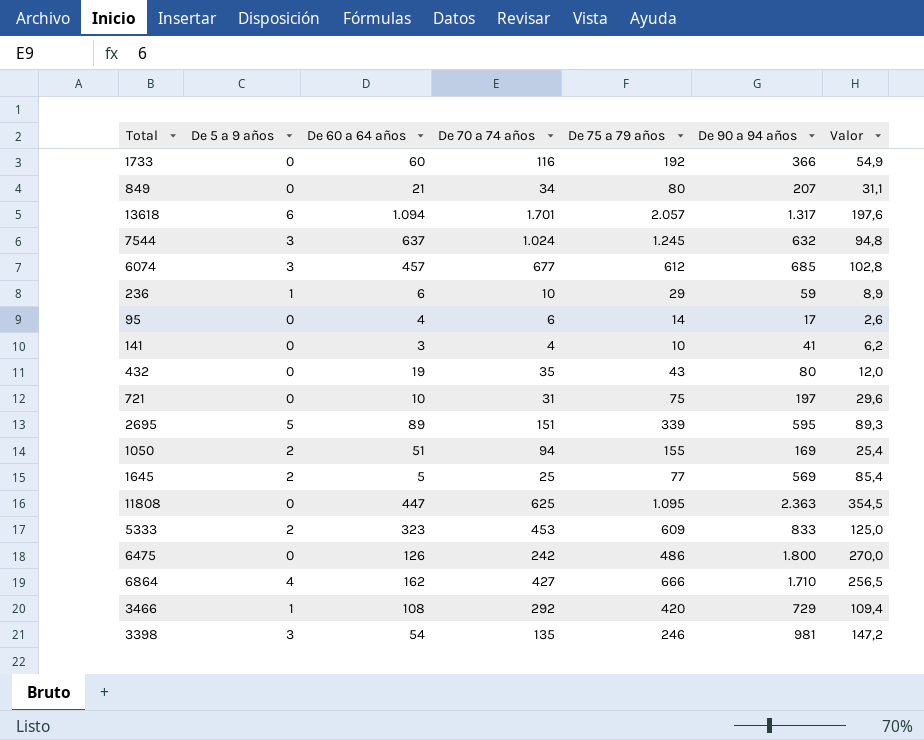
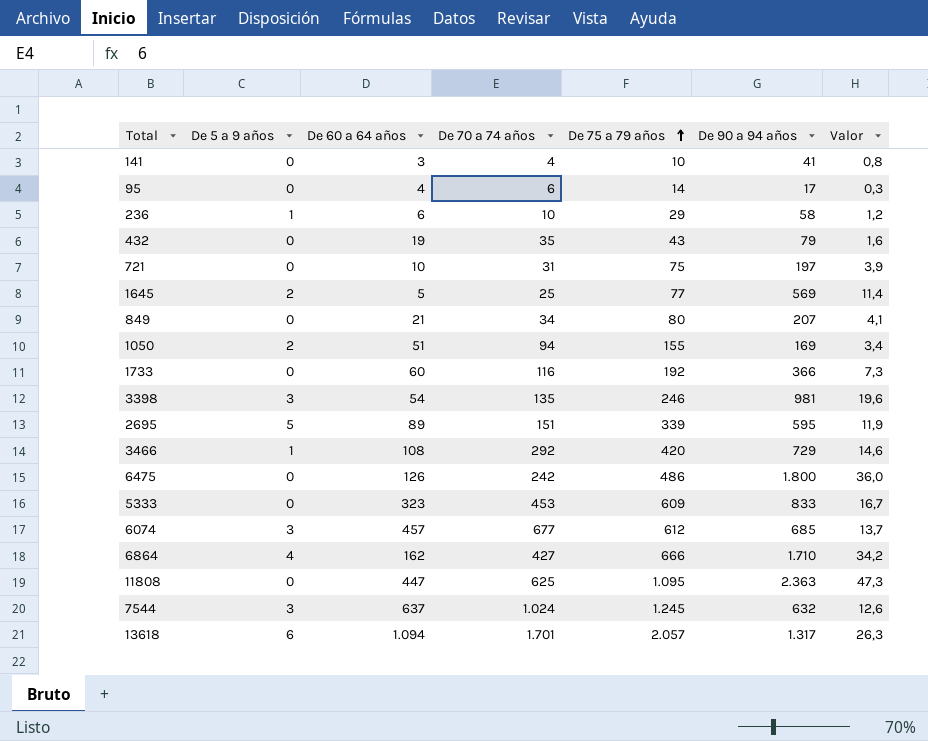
row order: none -> De 75 a 79 años ascending
column Valor | formula: [De 90 a 94 años] * 0,15 -> [De 90 a 94 años] * 0,02
236 | De 90 a 94 años: 59 -> 58
432 | De 90 a 94 años: 80 -> 79
5333 | De 5 a 9 años: 2 -> 0

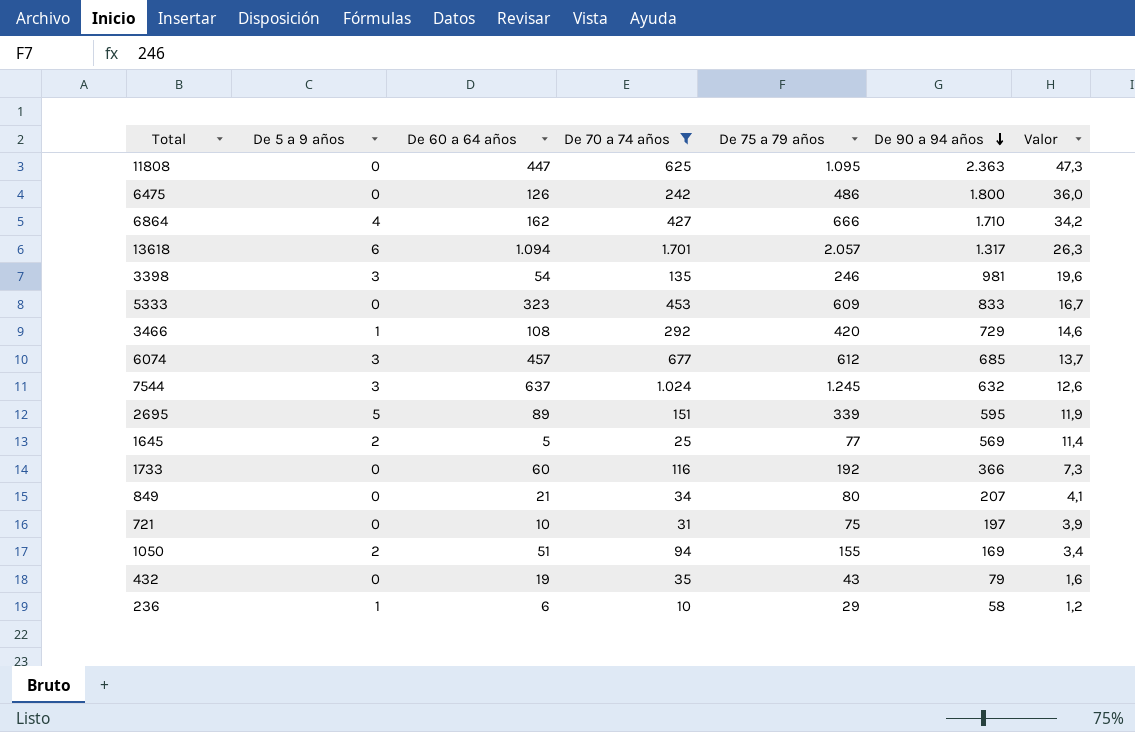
filter: none -> De 70 a 74 años >= 10
row order: De 75 a 79 años ascending -> De 90 a 94 años descending

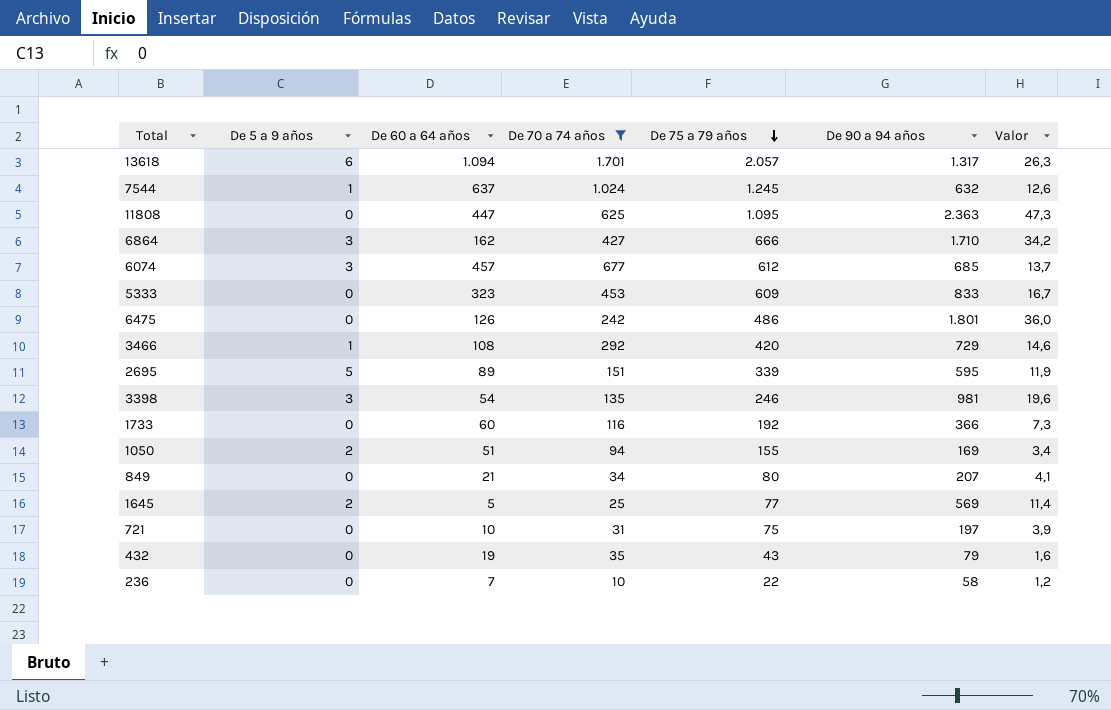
row order: De 90 a 94 años descending -> De 75 a 79 años descending
7544 | De 5 a 9 años: 3 -> 1
6864 | De 5 a 9 años: 4 -> 3
6475 | De 90 a 94 años: 1.800 -> 1.801
236 | De 5 a 9 años: 1 -> 0
236 | De 60 a 64 años: 6 -> 7
236 | De 75 a 79 años: 29 -> 22

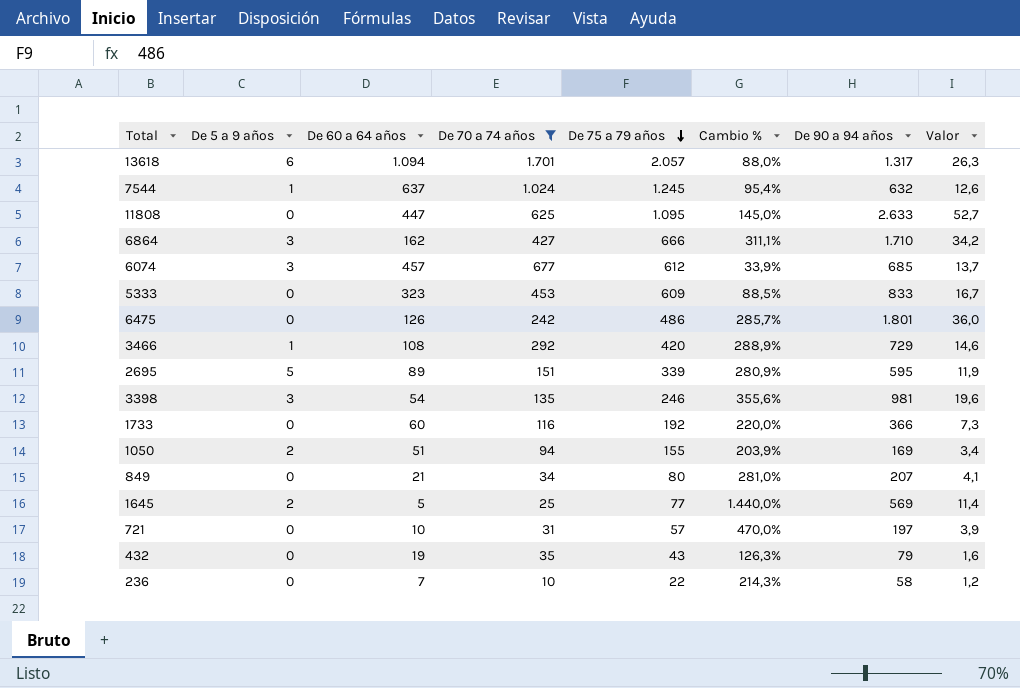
column Cambio % | formula: none -> ([De 75 a 79 años] - [De 60 a 64 años]) / [De 60 a 64 años]
11808 | De 90 a 94 años: 2.363 -> 2.633
11808 | Valor: 47,3 -> 52,7
721 | De 75 a 79 años: 75 -> 57

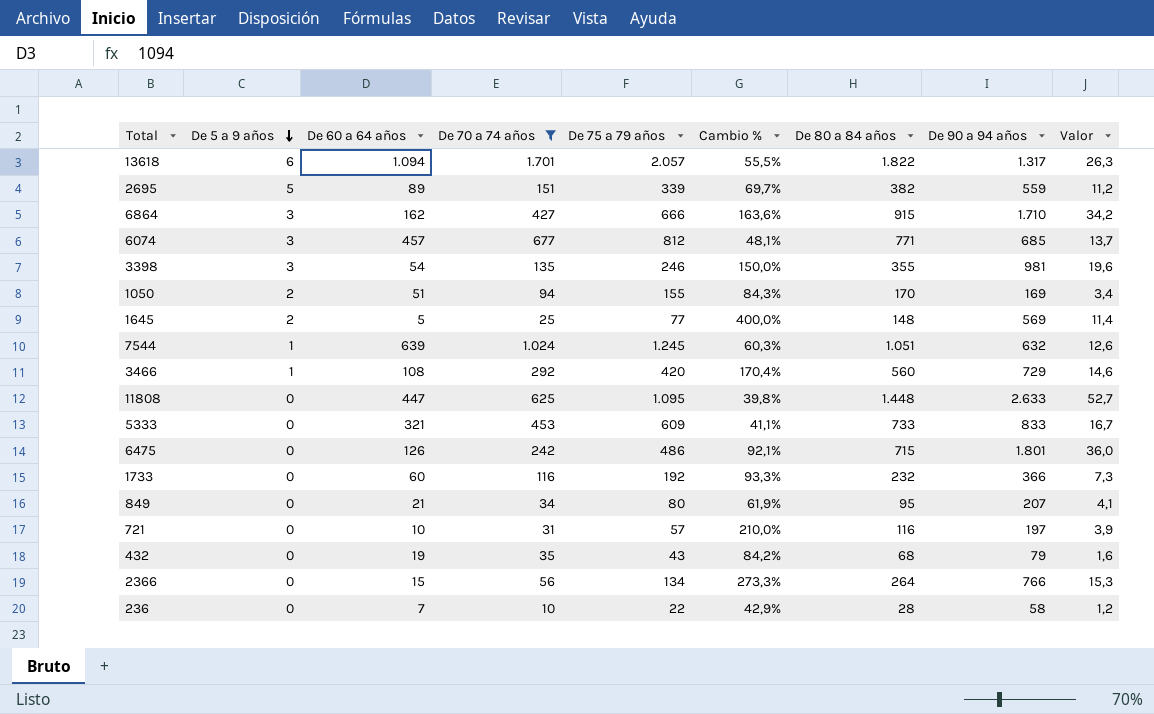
row order: De 75 a 79 años descending -> De 5 a 9 años descending
column Cambio % | formula: ([De 75 a 79 años] - [De 60 a 64 años]) / [De 60 a 64 años] -> ([De 70 a 74 años] - [De 60 a 64 años]) / [De 60 a 64 años]
column De 80 a 84 años | position: none -> 7
2695 | De 90 a 94 años: 595 -> 559
2695 | Valor: 11,9 -> 11,2
6074 | De 75 a 79 años: 612 -> 812
7544 | De 60 a 64 años: 637 -> 639
5333 | De 60 a 64 años: 323 -> 321
row 2366: none -> 0 | 15 | 56 | 134 | 273,3% | 264 | 766 | 15,3

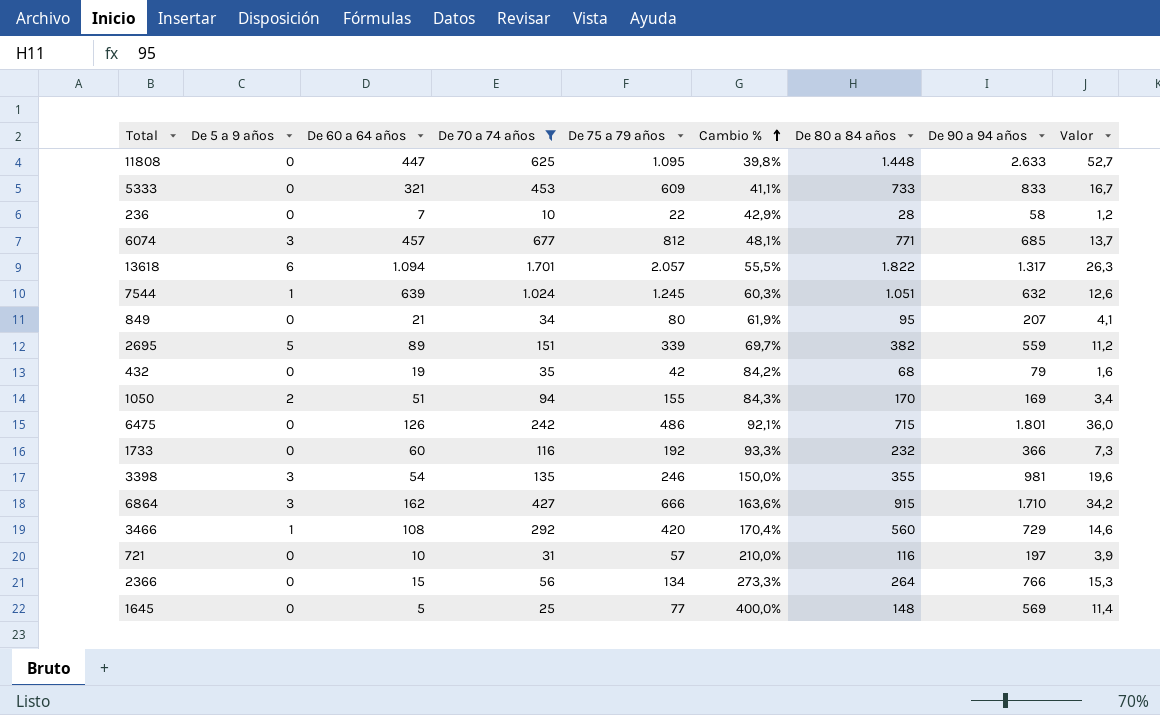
row order: De 5 a 9 años descending -> Cambio % ascending
432 | De 75 a 79 años: 43 -> 42
1645 | De 5 a 9 años: 2 -> 0

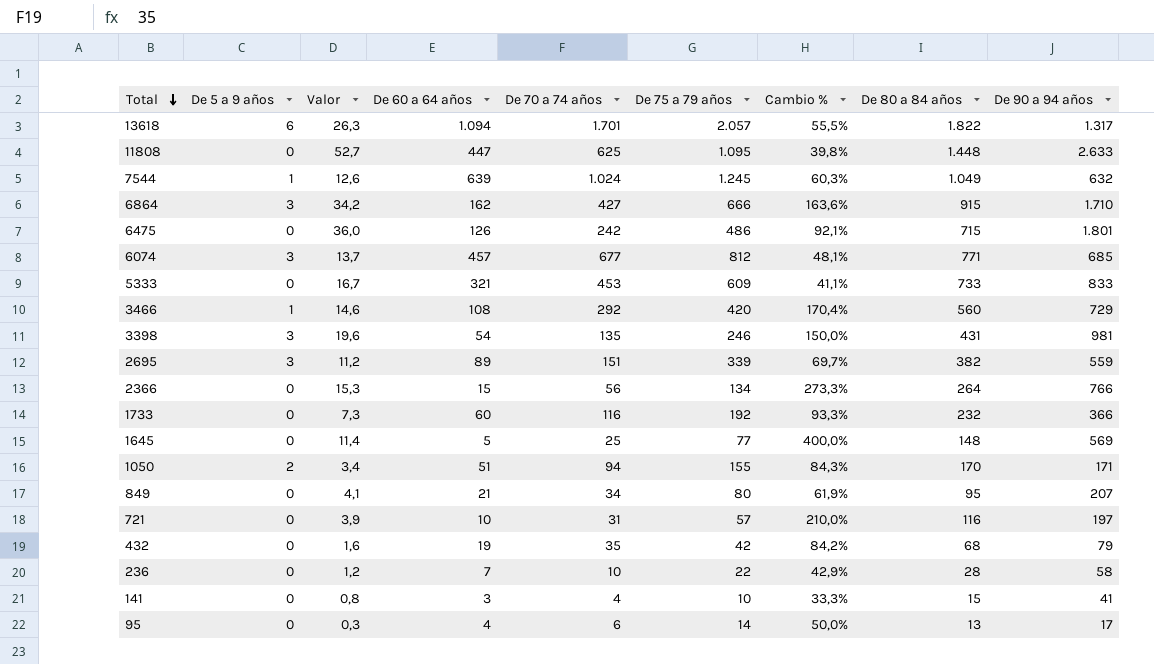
filter: De 70 a 74 años >= 10 -> none
row order: Cambio % ascending -> Total descending
column Valor | position: 9 -> 3
7544 | De 80 a 84 años: 1.051 -> 1.049
3398 | De 80 a 84 años: 355 -> 431
2695 | De 5 a 9 años: 5 -> 3
1050 | De 90 a 94 años: 169 -> 171

